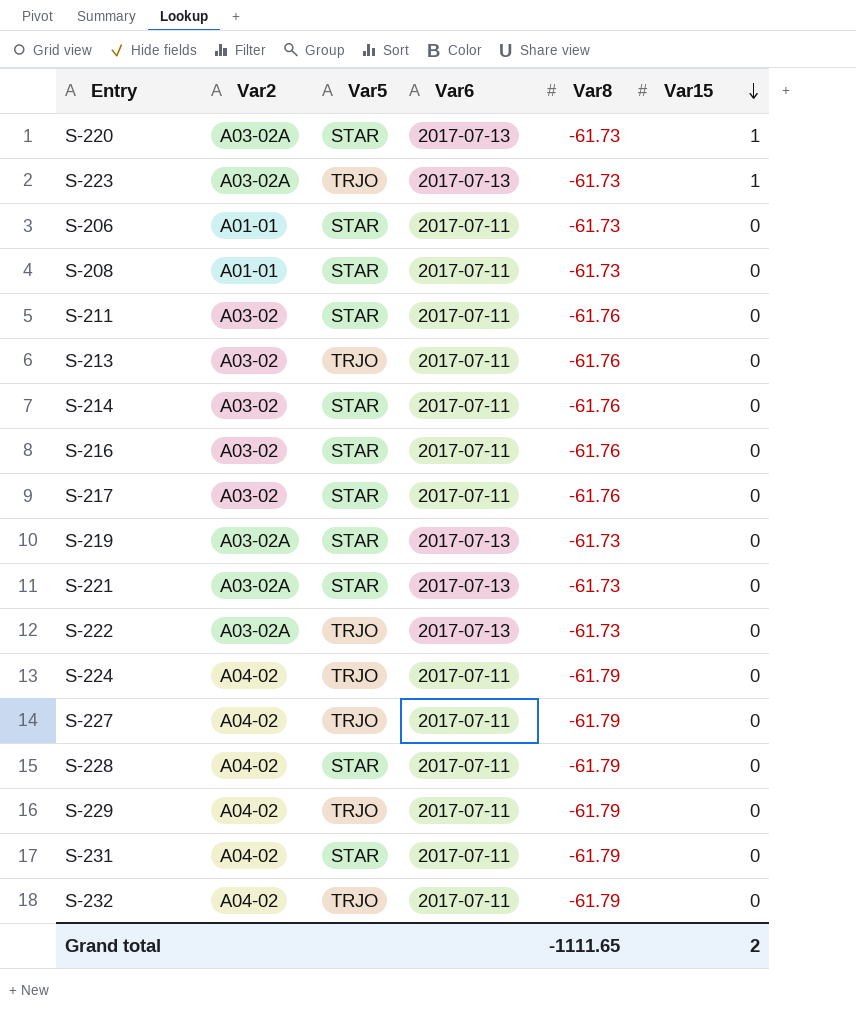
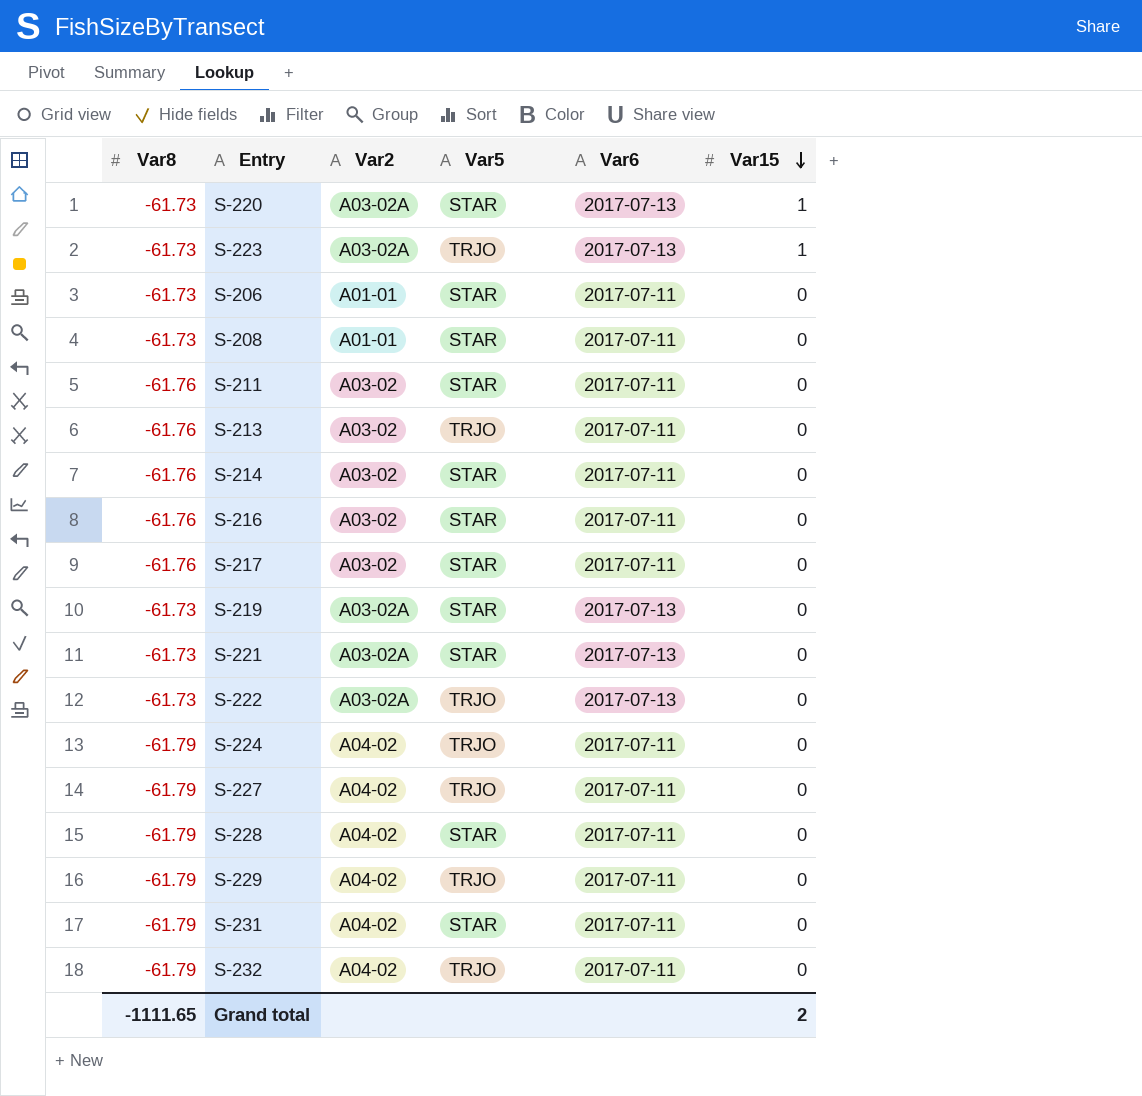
column Var8 | position: 5 -> 1

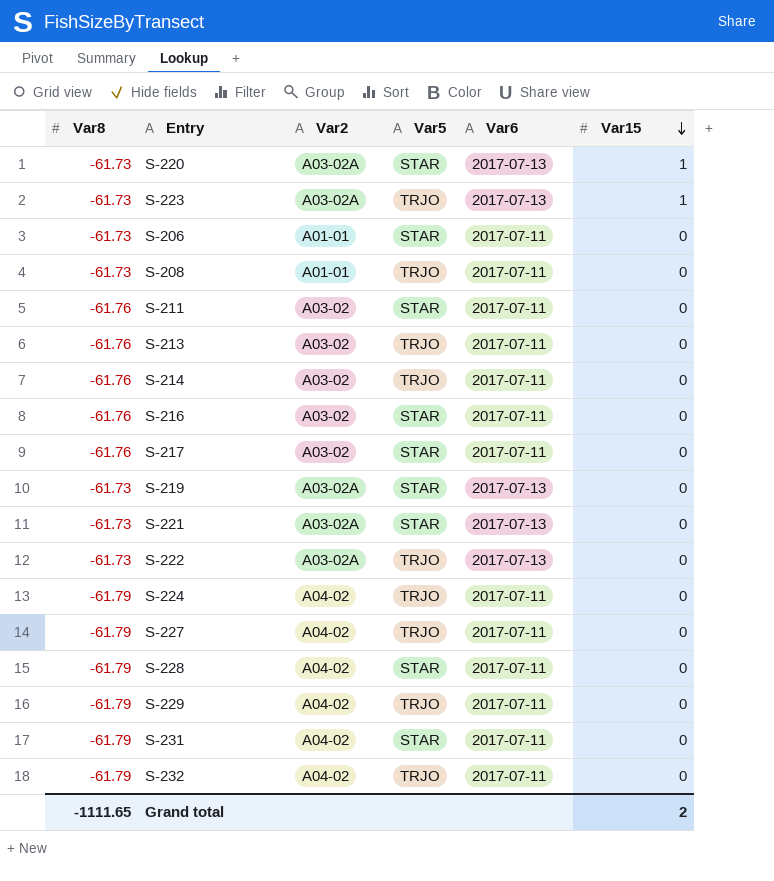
S-208 | Var5: STAR -> TRJO
S-214 | Var5: STAR -> TRJO

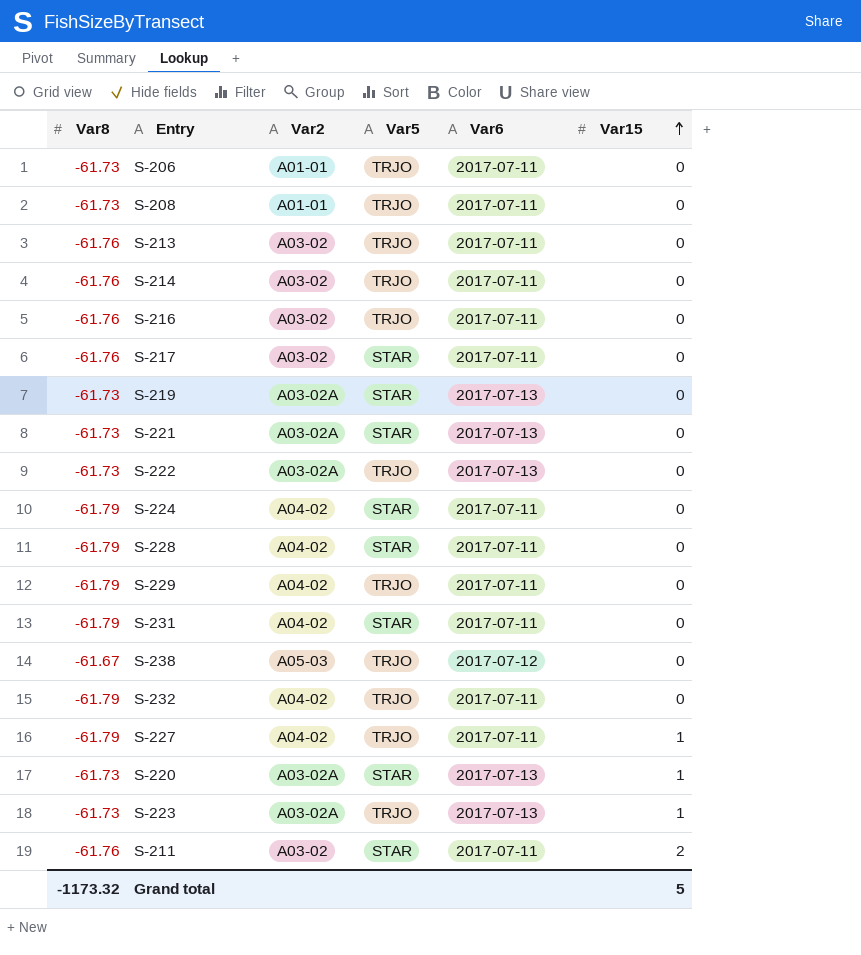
row order: Var15 descending -> Var15 ascending
S-206 | Var5: STAR -> TRJO
S-216 | Var5: STAR -> TRJO
S-224 | Var5: TRJO -> STAR
row S-238: none -> -61.67 | A05-03 | TRJO | 2017-07-12 | 0
S-227 | Var15: 0 -> 1
S-211 | Var15: 0 -> 2
Grand total | Var8: -1111.65 -> -1173.32
Grand total | Var15: 2 -> 5

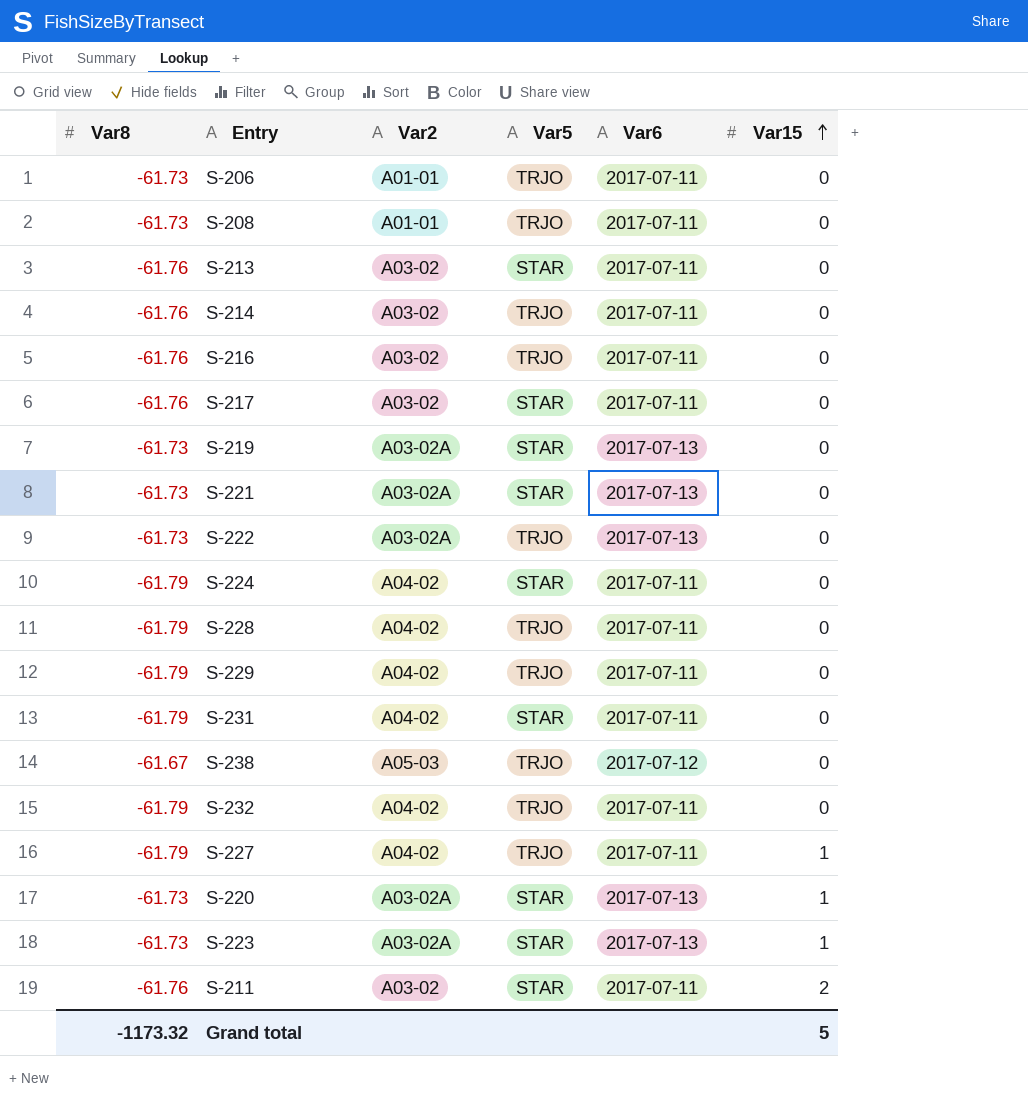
S-213 | Var5: TRJO -> STAR
S-228 | Var5: STAR -> TRJO
S-223 | Var5: TRJO -> STAR

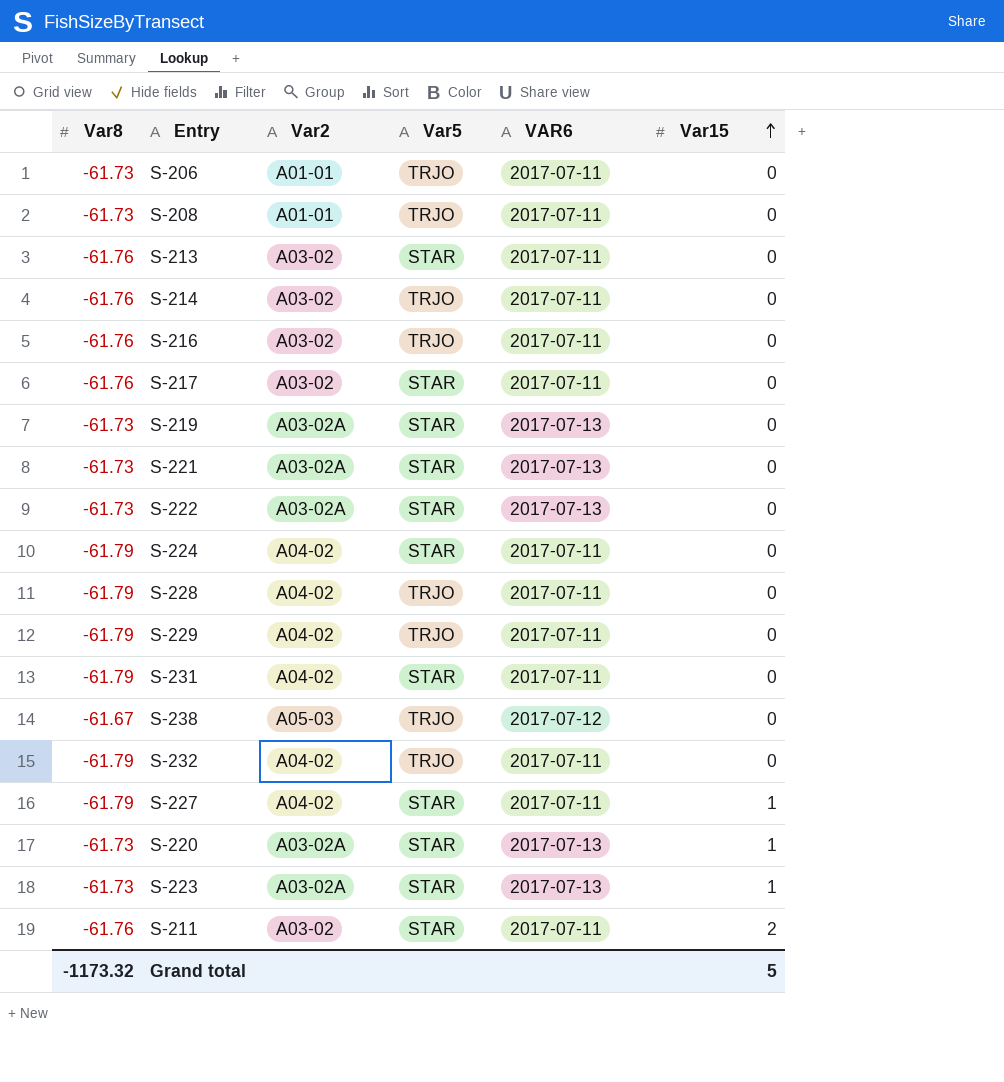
column name: Var6 -> VAR6
S-222 | Var5: TRJO -> STAR
S-227 | Var5: TRJO -> STAR

